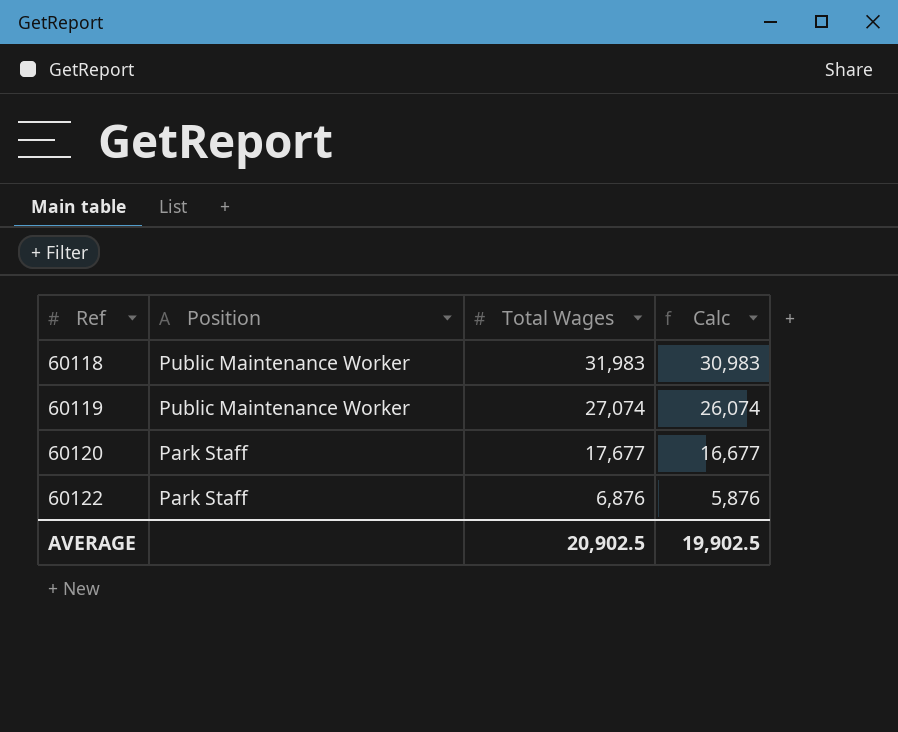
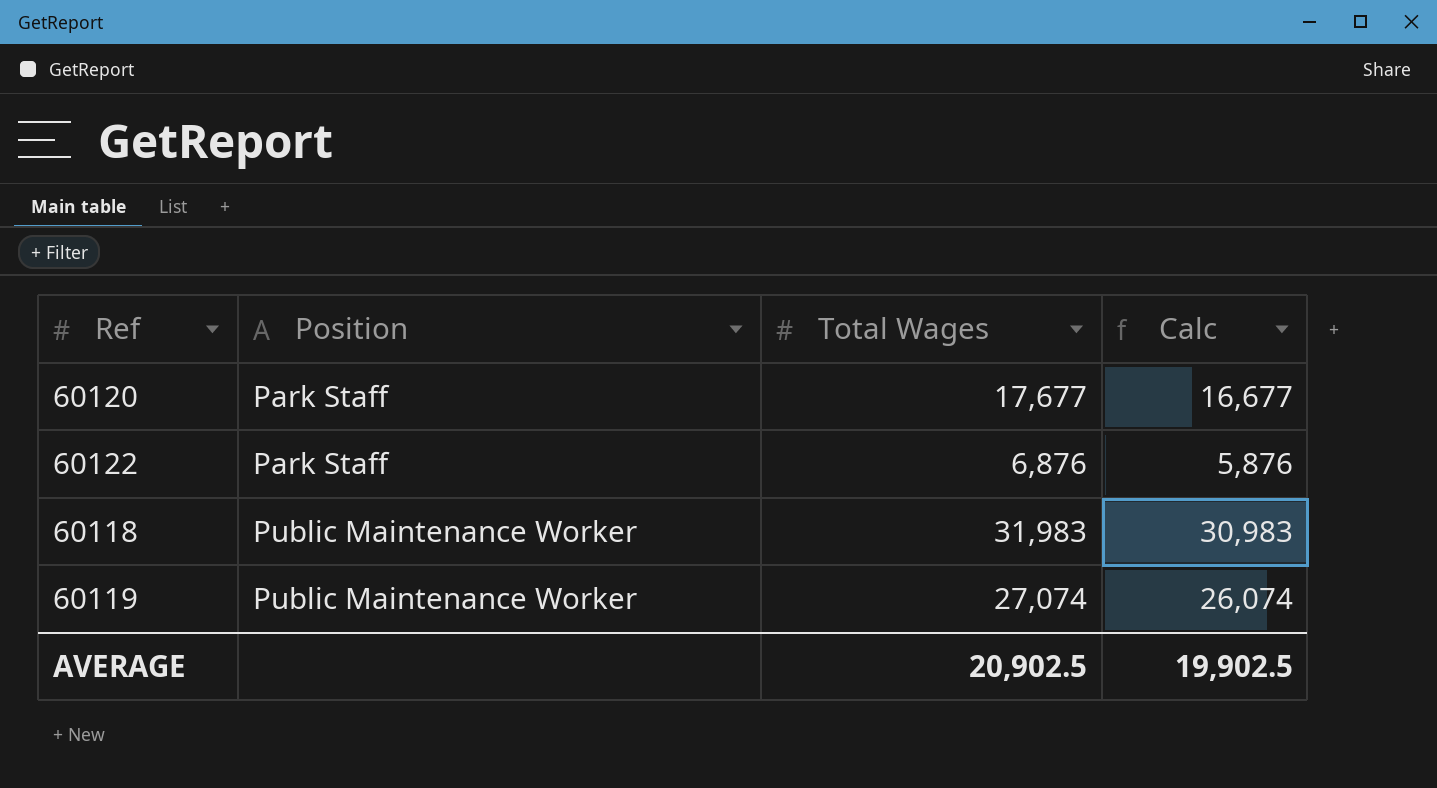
row order: Ref ascending -> Position ascending

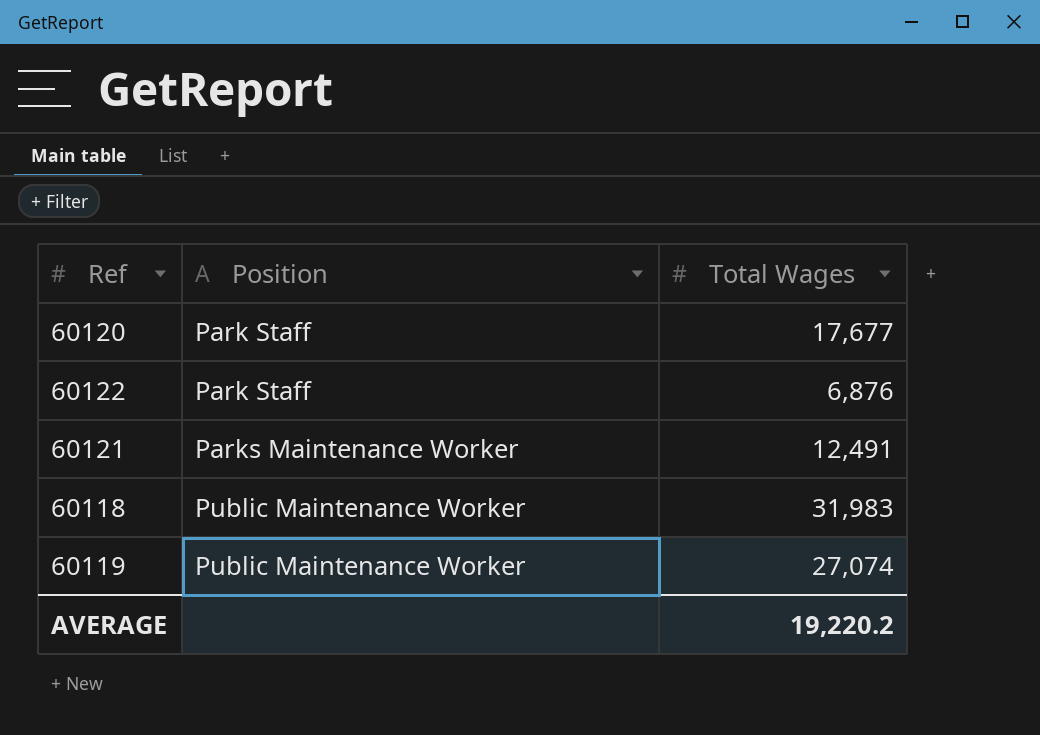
column Calc | formula: [Total Wages] - 1000 -> none
row 60121: none -> Parks Maintenance Worker | 12,491
AVERAGE | Total Wages: 20,902.5 -> 19,220.2

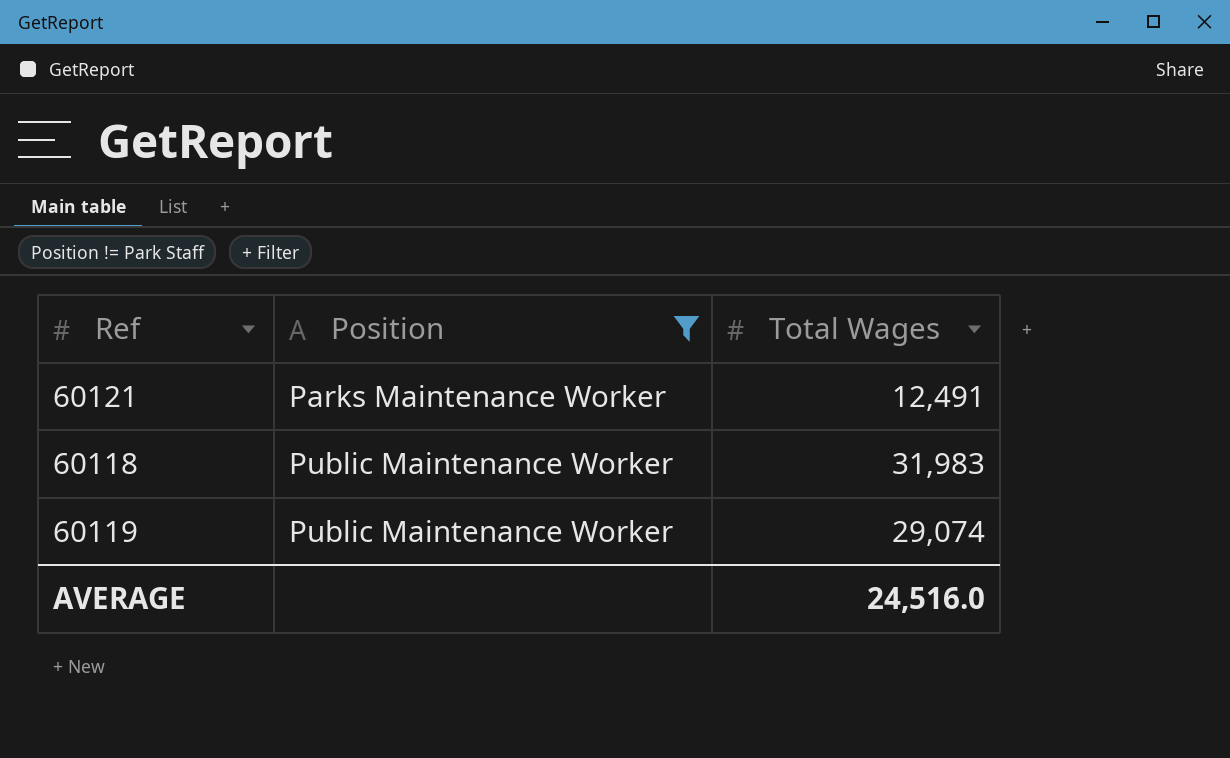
filter: none -> Position != Park Staff
60119 | Total Wages: 27,074 -> 29,074
AVERAGE | Total Wages: 19,220.2 -> 24,516.0

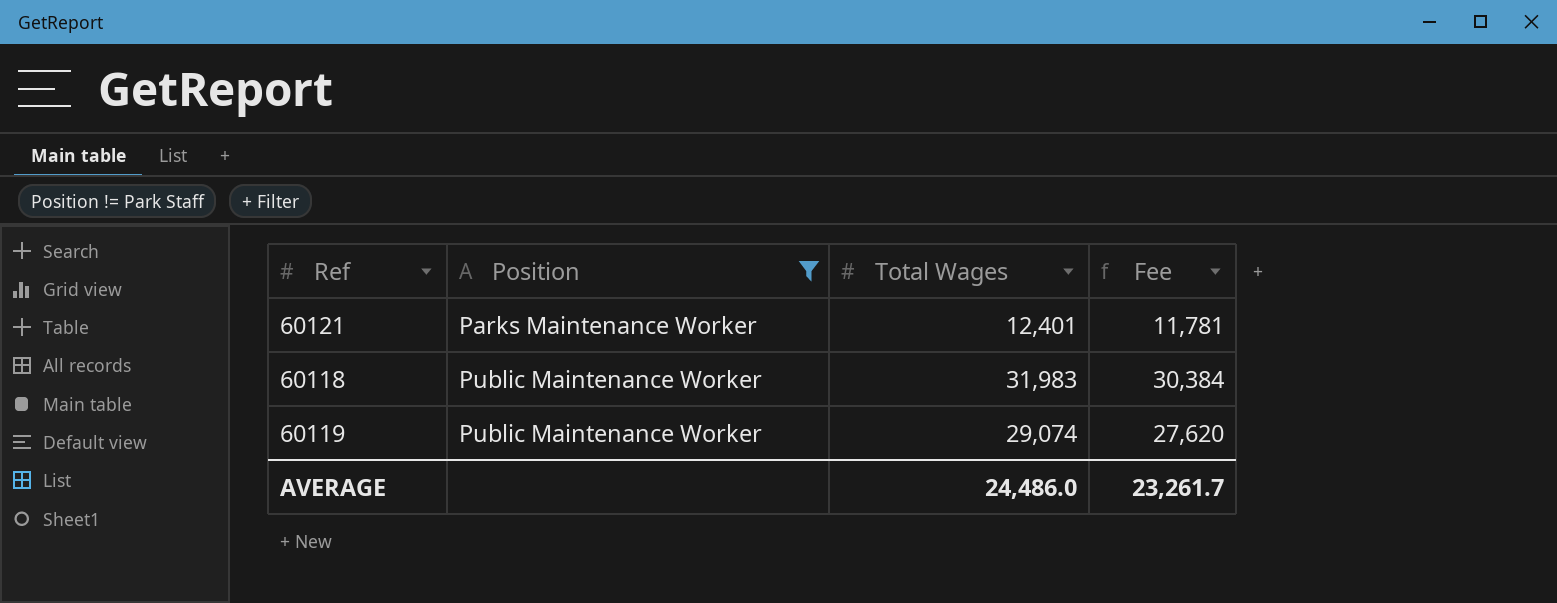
column Fee | formula: none -> [Total Wages] * 0.95
60121 | Total Wages: 12,491 -> 12,401
AVERAGE | Total Wages: 24,516.0 -> 24,486.0

